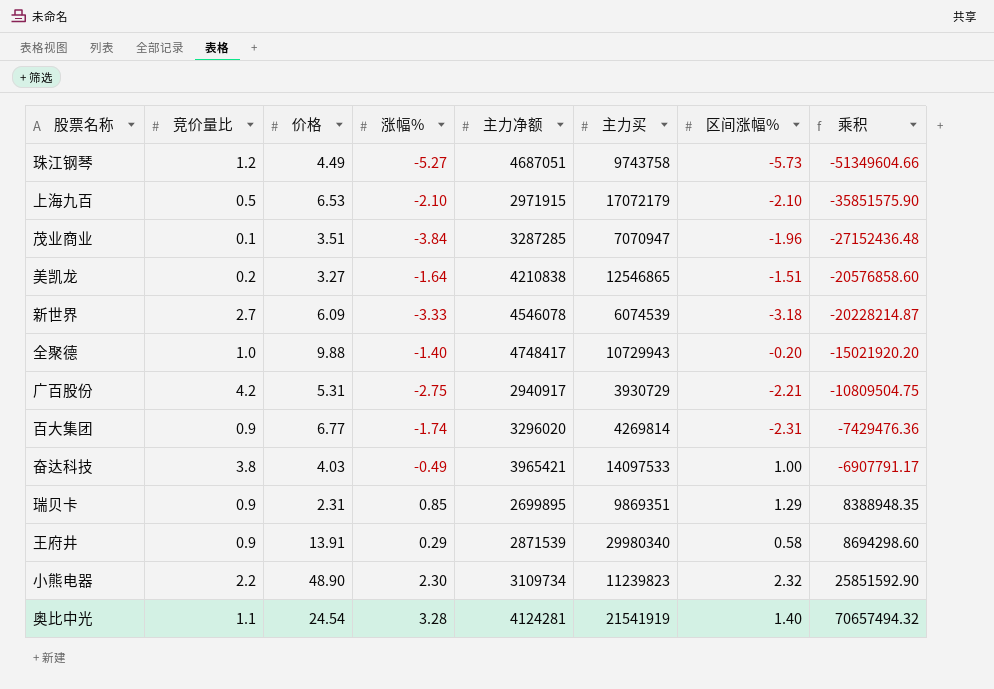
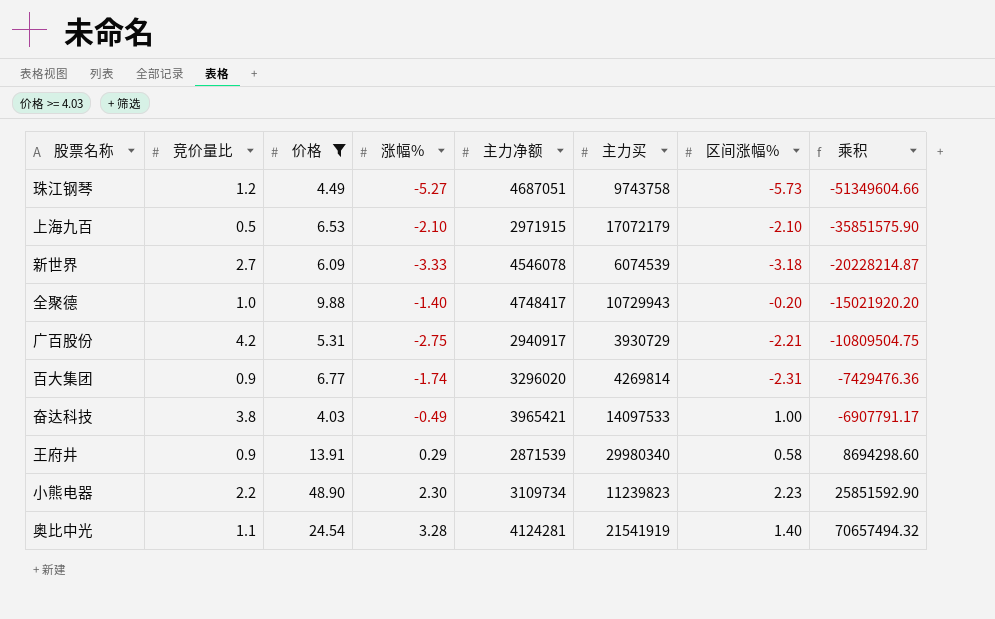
filter: none -> 价格 >= 4.03
小熊电器 | 区间涨幅%: 2.32 -> 2.23

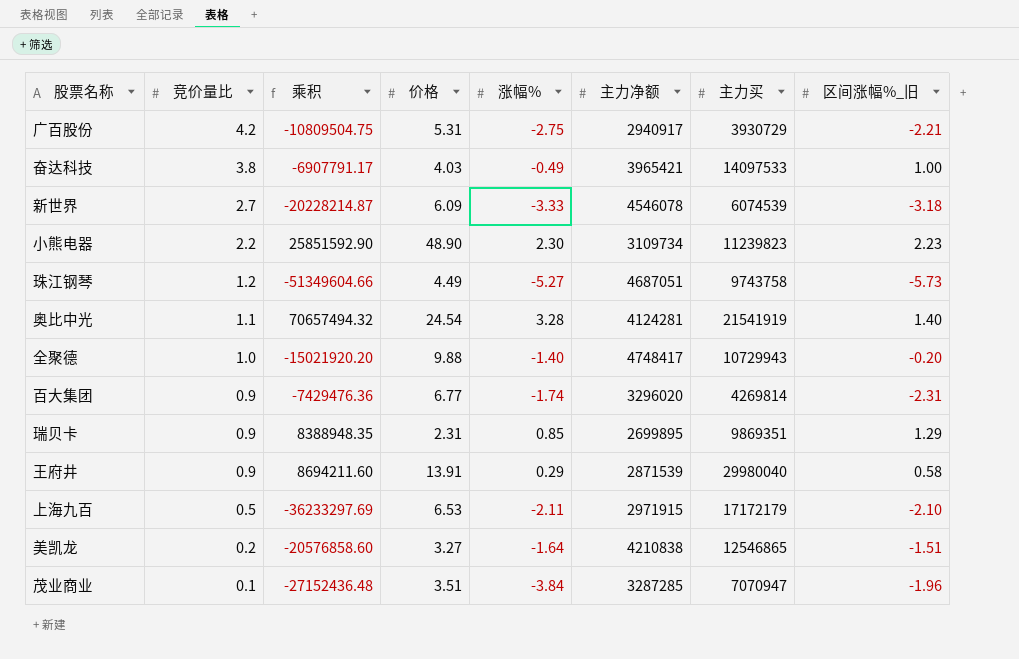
filter: 价格 >= 4.03 -> none
row order: 乘积 ascending -> 竞价量比 descending
column 乘积 | position: 8 -> 3
column name: 区间涨幅% -> 区间涨幅%_旧
王府井 | 乘积: 8694298.60 -> 8694211.60
王府井 | 主力买: 29980340 -> 29980040
上海九百 | 乘积: -35851575.90 -> -36233297.69
上海九百 | 涨幅%: -2.10 -> -2.11
上海九百 | 主力买: 17072179 -> 17172179

